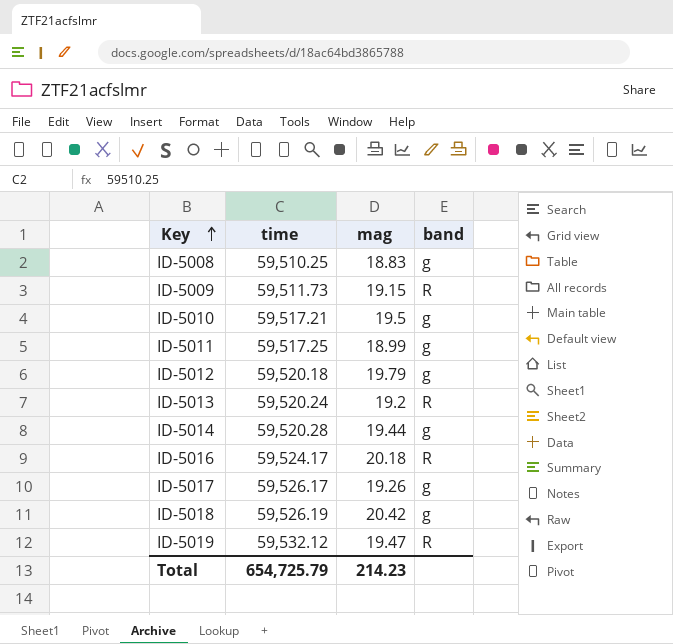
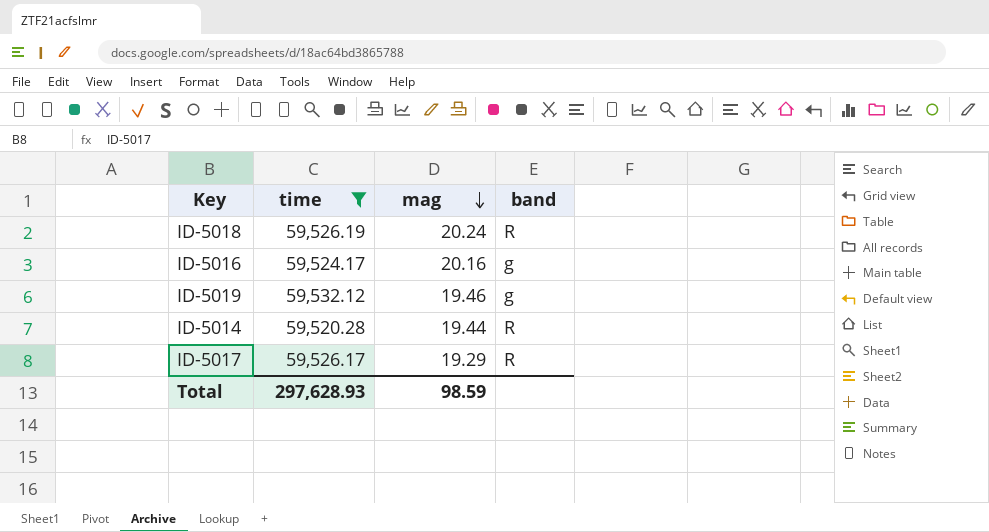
filter: none -> time >= 59,520.28
row order: Key ascending -> mag descending
ID-5018 | mag: 20.42 -> 20.24
ID-5018 | band: g -> R
ID-5016 | mag: 20.18 -> 20.16
ID-5016 | band: R -> g
ID-5019 | mag: 19.47 -> 19.46
ID-5019 | band: R -> g
ID-5014 | band: g -> R
ID-5017 | mag: 19.26 -> 19.29
ID-5017 | band: g -> R
Total | time: 654,725.79 -> 297,628.93
Total | mag: 214.23 -> 98.59

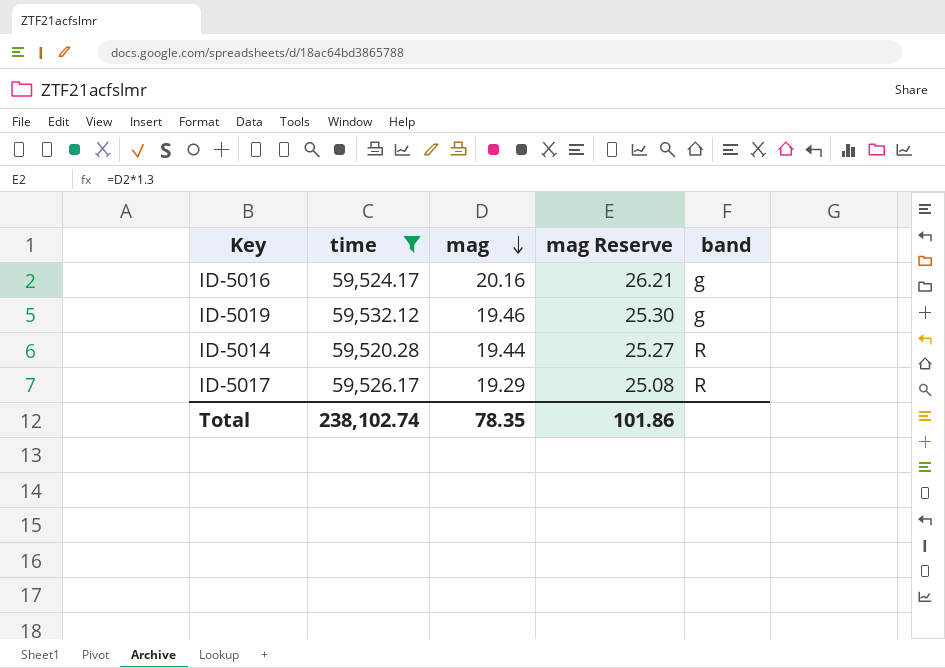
column mag Reserve | formula: none -> [mag] * 1.3
row ID-5018: 59,526.19 | 20.24 | R -> none
Total | time: 297,628.93 -> 238,102.74
Total | mag: 98.59 -> 78.35

